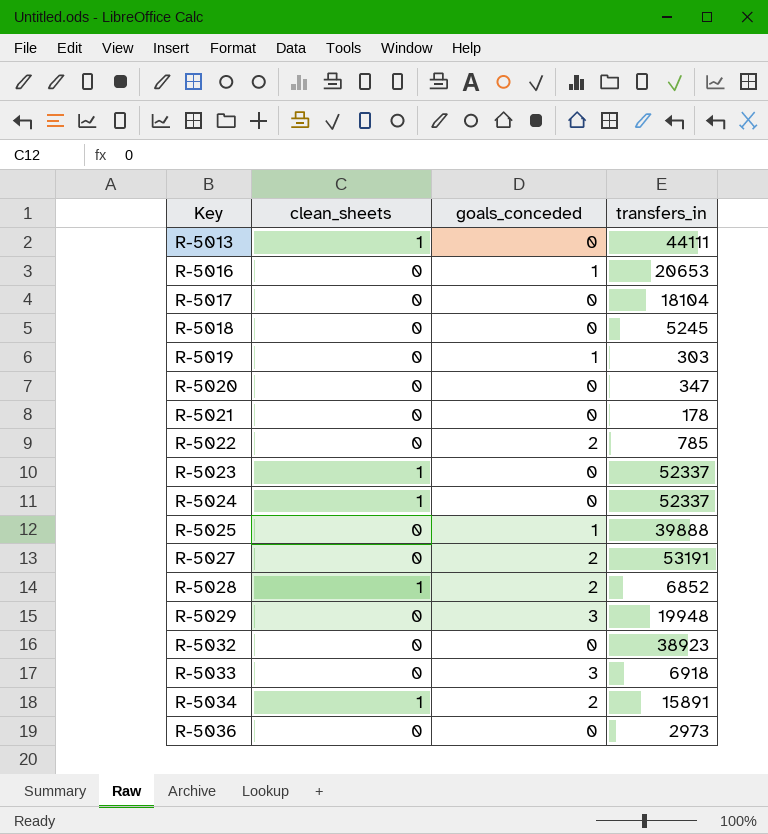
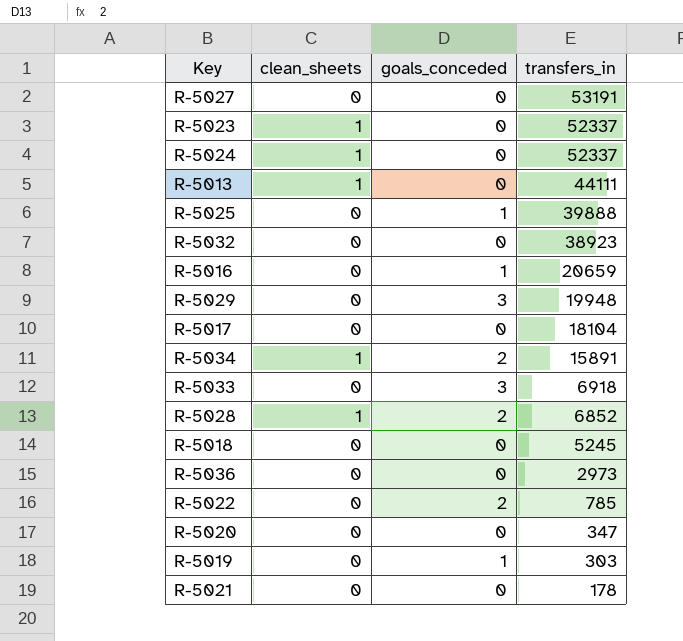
row order: Key ascending -> transfers_in descending
R-5027 | goals_conceded: 2 -> 0
R-5016 | transfers_in: 20653 -> 20659

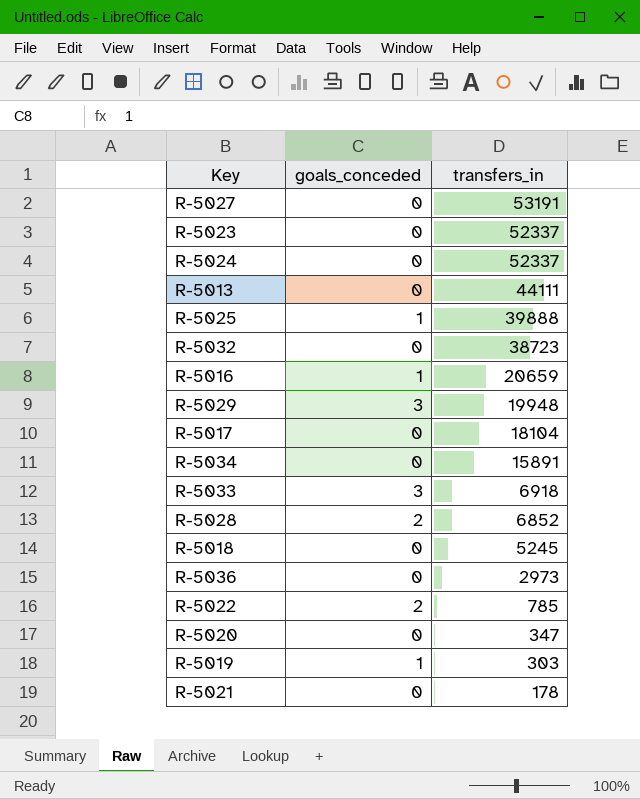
column clean_sheets | position: 2 -> none
R-5032 | transfers_in: 38923 -> 38723
R-5034 | goals_conceded: 2 -> 0

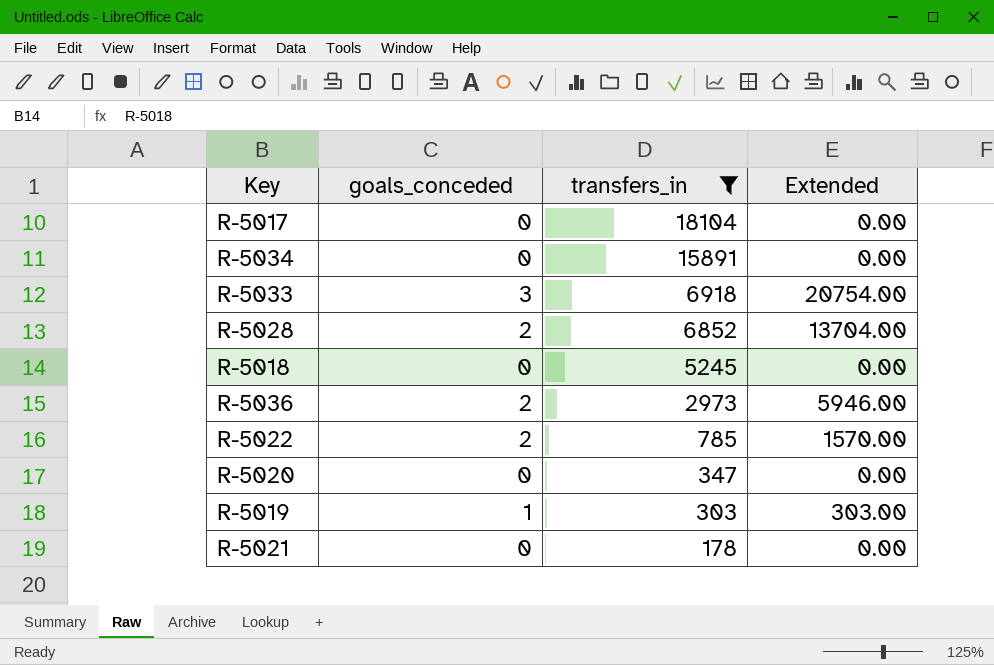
filter: none -> transfers_in <= 18104
column Extended | formula: none -> [goals_conceded] * [transfers_in]
R-5036 | goals_conceded: 0 -> 2

